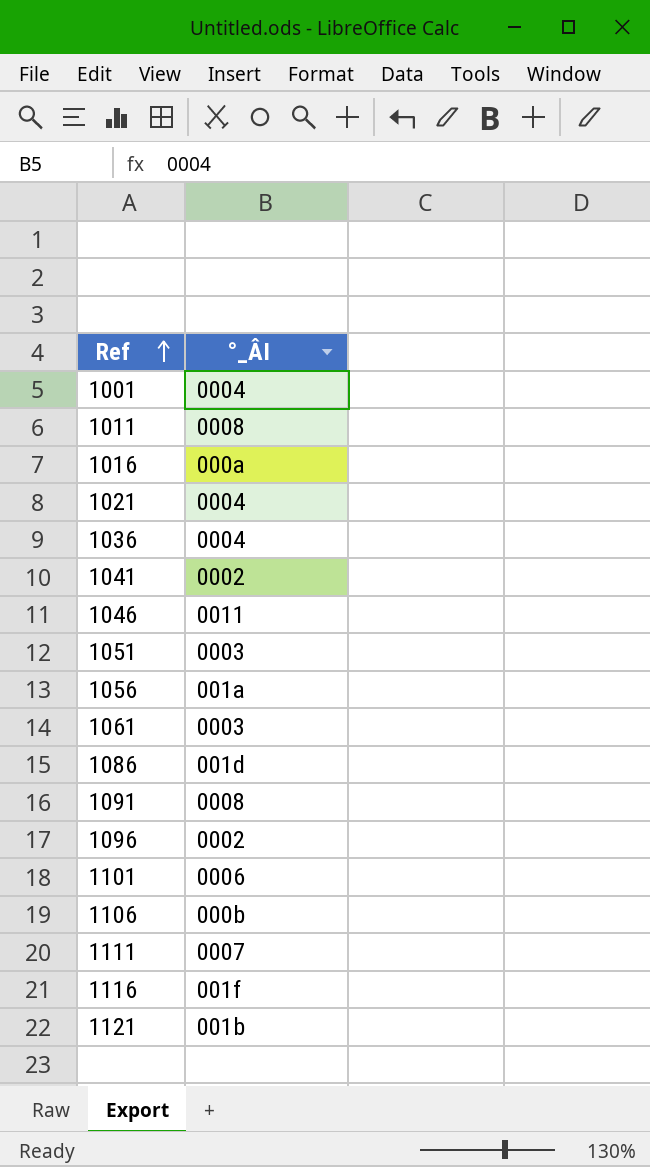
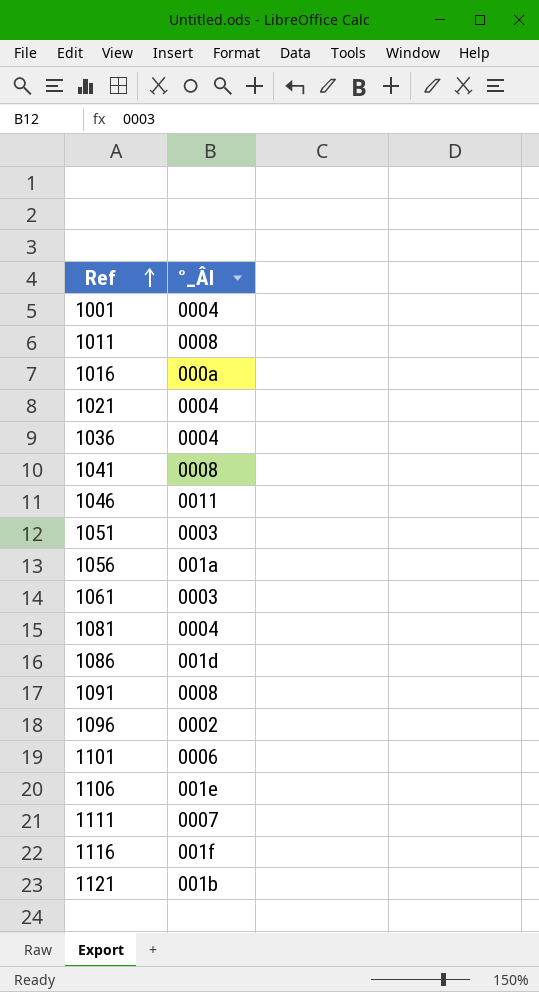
1041 | °_ÂI: 0002 -> 0008
row 1081: none -> 0004
1106 | °_ÂI: 000b -> 001e

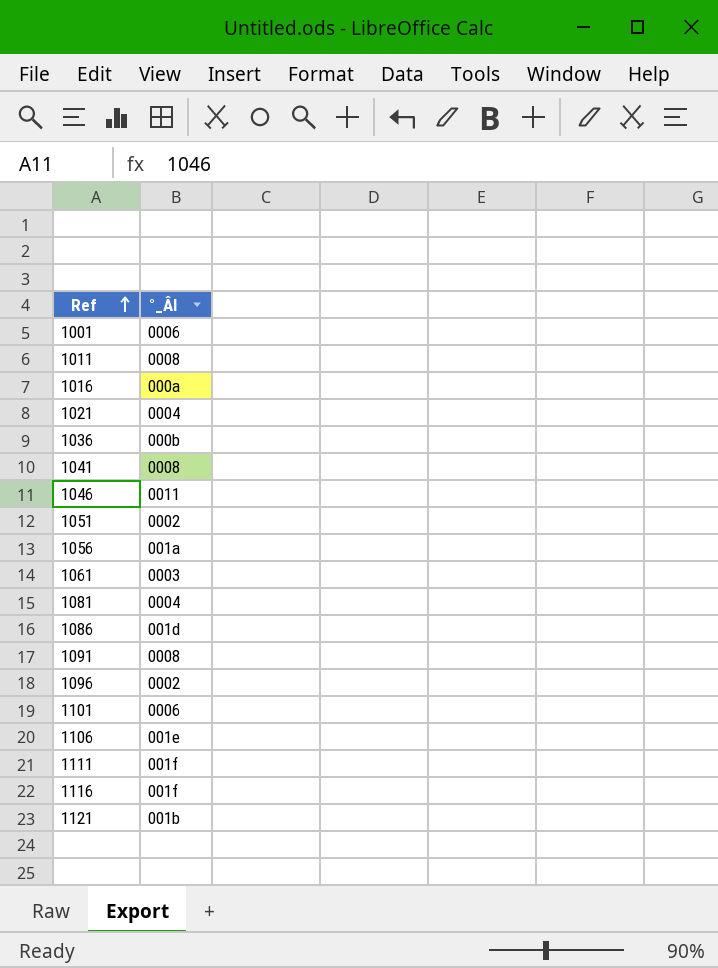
1001 | °_ÂI: 0004 -> 0006
1036 | °_ÂI: 0004 -> 000b
1051 | °_ÂI: 0003 -> 0002
1111 | °_ÂI: 0007 -> 001f

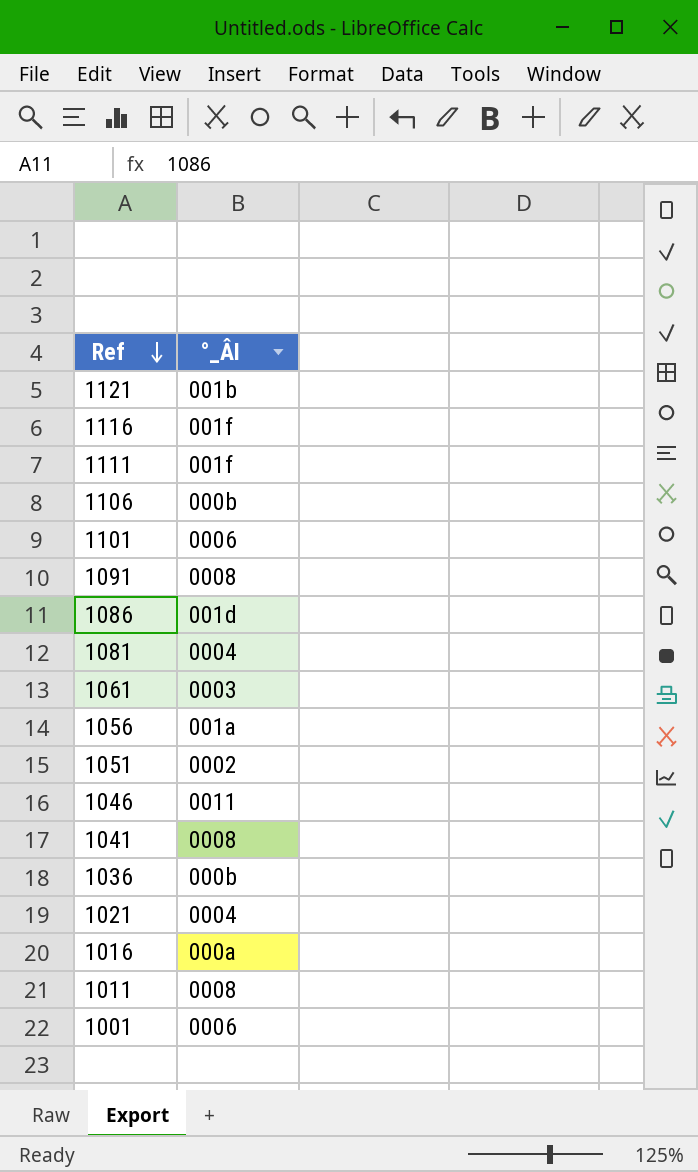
row order: Ref ascending -> Ref descending
row 1096: 0002 -> none
1106 | °_ÂI: 001e -> 000b

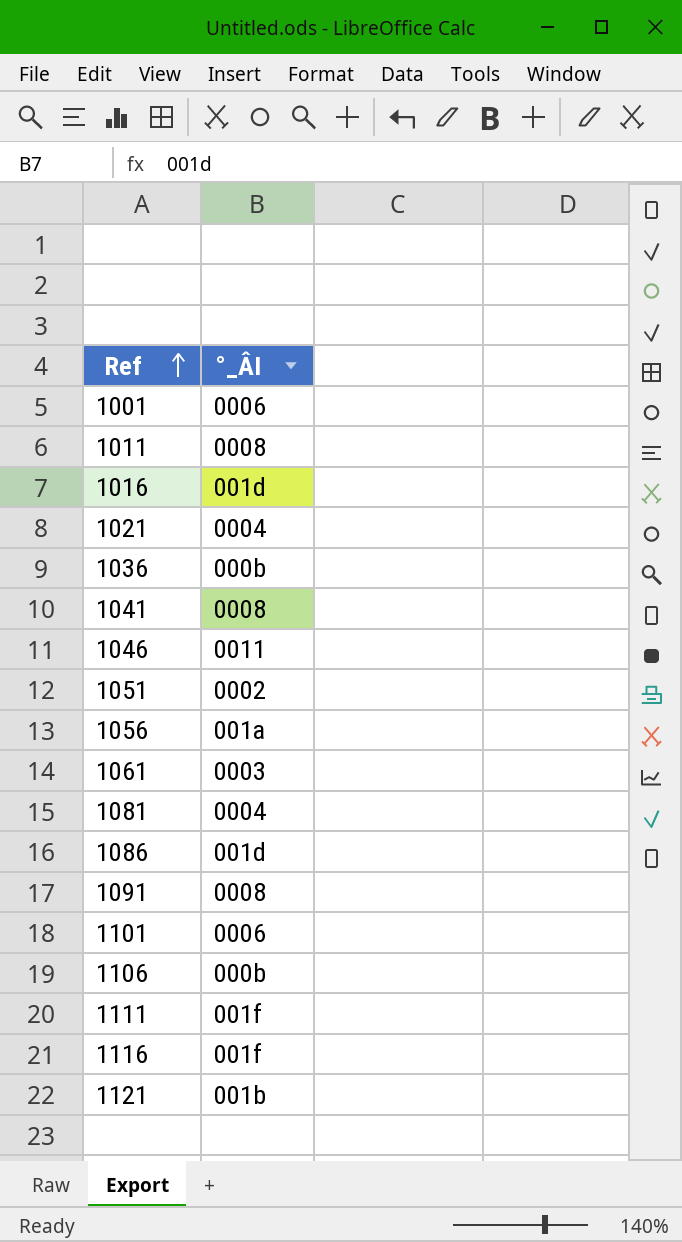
row order: Ref descending -> Ref ascending
1016 | °_ÂI: 000a -> 001d

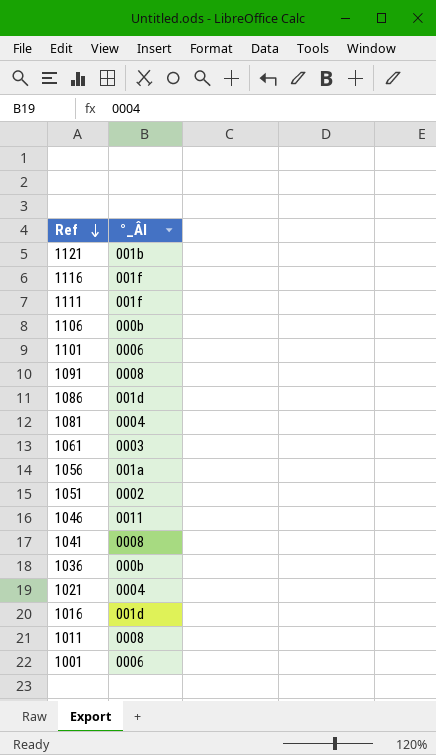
row order: Ref ascending -> Ref descending

